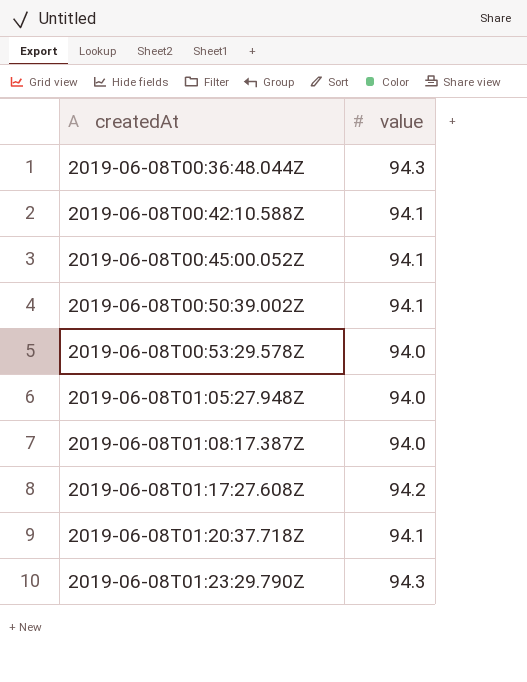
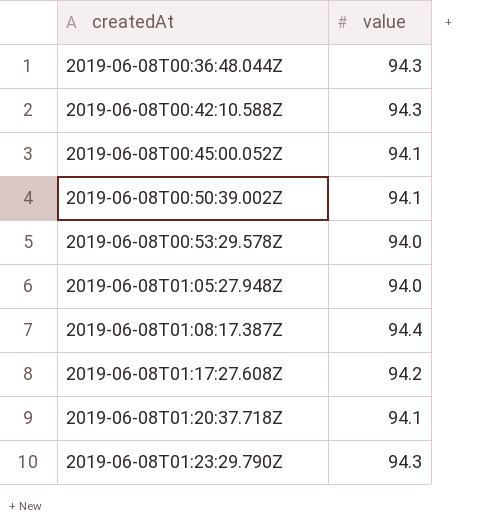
2019-06-08T00:42:10.588Z | value: 94.1 -> 94.3
2019-06-08T01:08:17.387Z | value: 94.0 -> 94.4

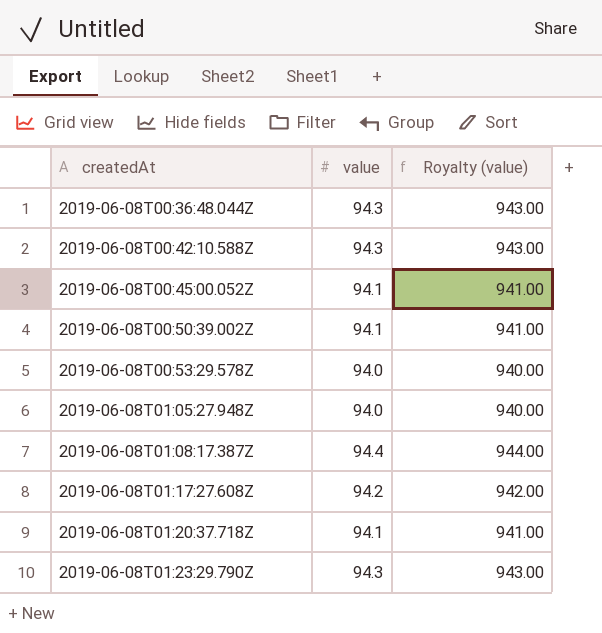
column Royalty (value) | formula: none -> [value] * 10

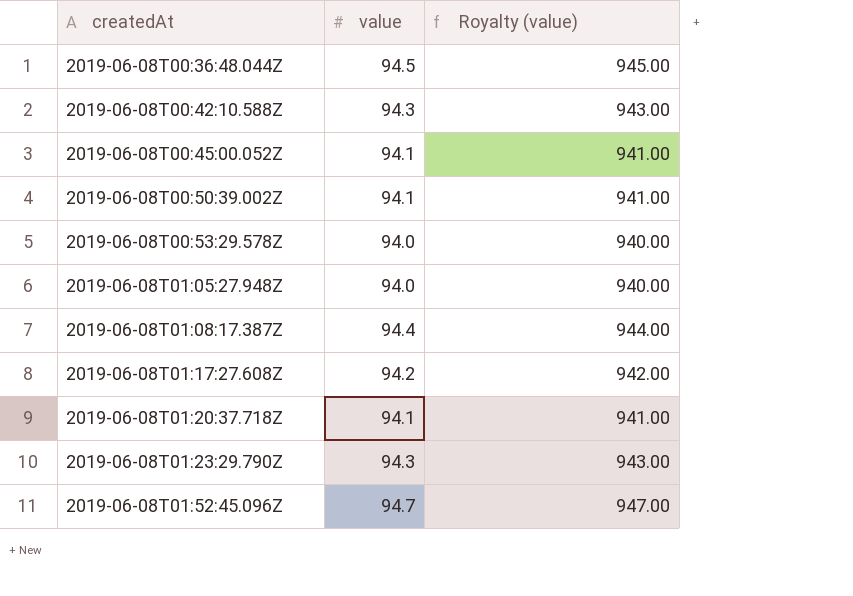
2019-06-08T00:36:48.044Z | value: 94.3 -> 94.5
2019-06-08T00:36:48.044Z | Royalty (value): 943.00 -> 945.00
row 2019-06-08T01:52:45.096Z: none -> 94.7 | 947.00

